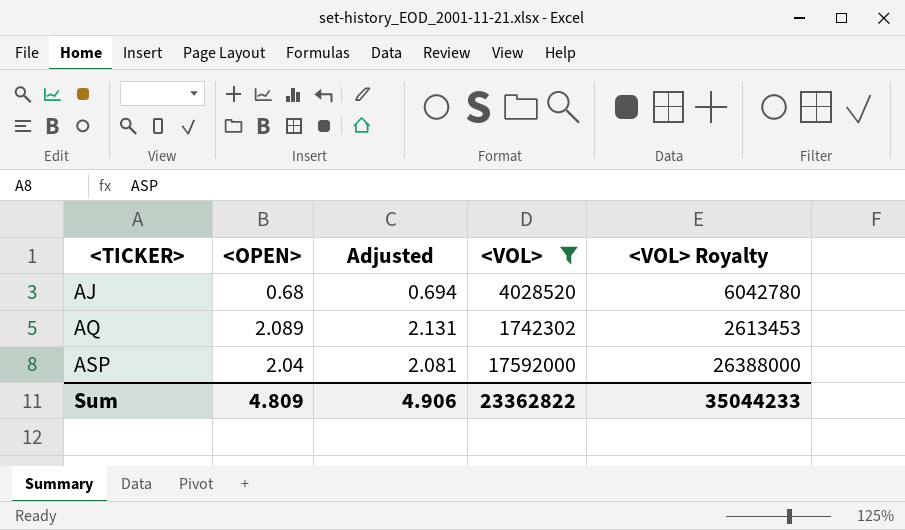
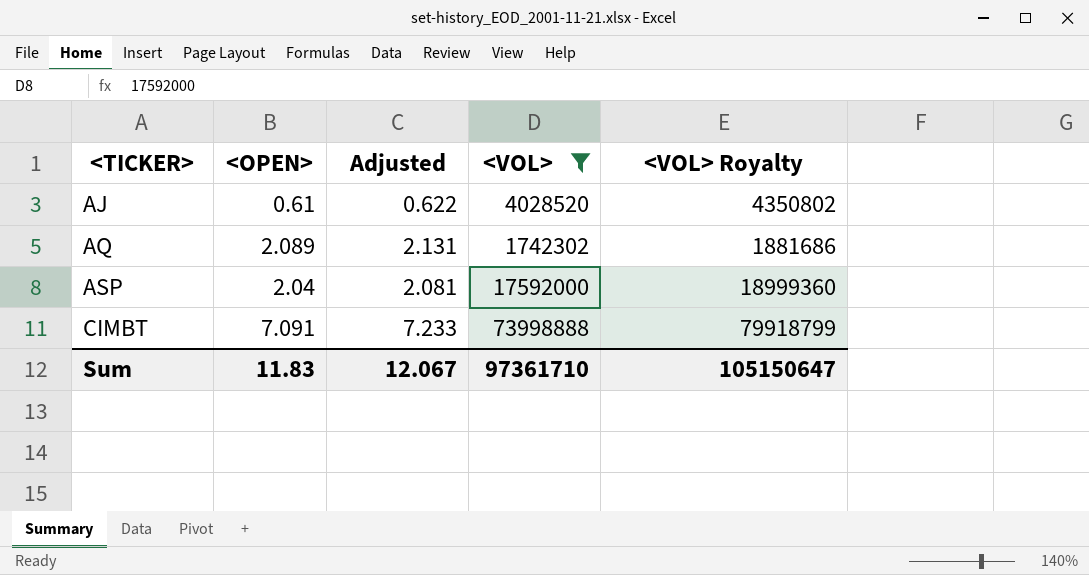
column <VOL> Royalty | formula: [<VOL>] * 1.5 -> [<VOL>] * 1.08
AJ | <OPEN>: 0.68 -> 0.61
AJ | Adjusted: 0.694 -> 0.622
row CIMBT: none -> 7.091 | 7.233 | 73998888 | 79918799
Sum | <OPEN>: 4.809 -> 11.83
Sum | Adjusted: 4.906 -> 12.067
Sum | <VOL>: 23362822 -> 97361710
Sum | <VOL> Royalty: 35044233 -> 105150647

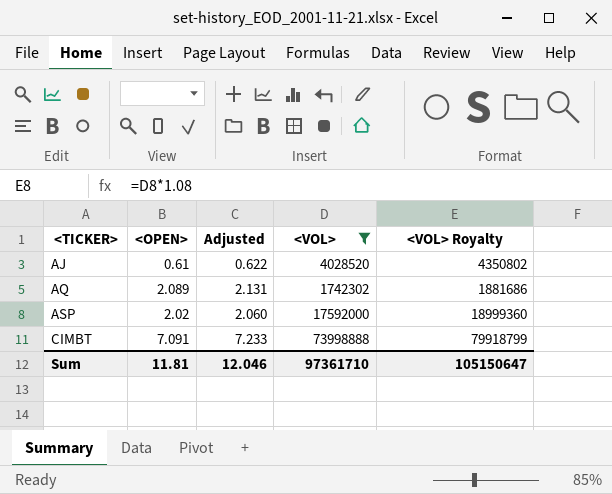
ASP | <OPEN>: 2.04 -> 2.02
ASP | Adjusted: 2.081 -> 2.060
Sum | <OPEN>: 11.83 -> 11.81
Sum | Adjusted: 12.067 -> 12.046

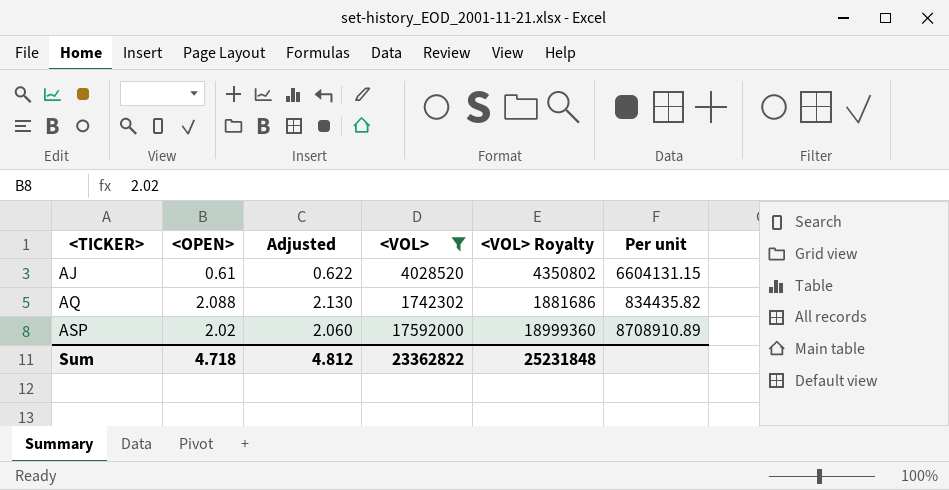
column Per unit | formula: none -> [<VOL>] / [<OPEN>]
row CIMBT: 7.091 | 7.233 | 73998888 | 79918799 -> none
AQ | <OPEN>: 2.089 -> 2.088
AQ | Adjusted: 2.131 -> 2.130
Sum | <OPEN>: 11.81 -> 4.718
Sum | Adjusted: 12.046 -> 4.812
Sum | <VOL>: 97361710 -> 23362822
Sum | <VOL> Royalty: 105150647 -> 25231848

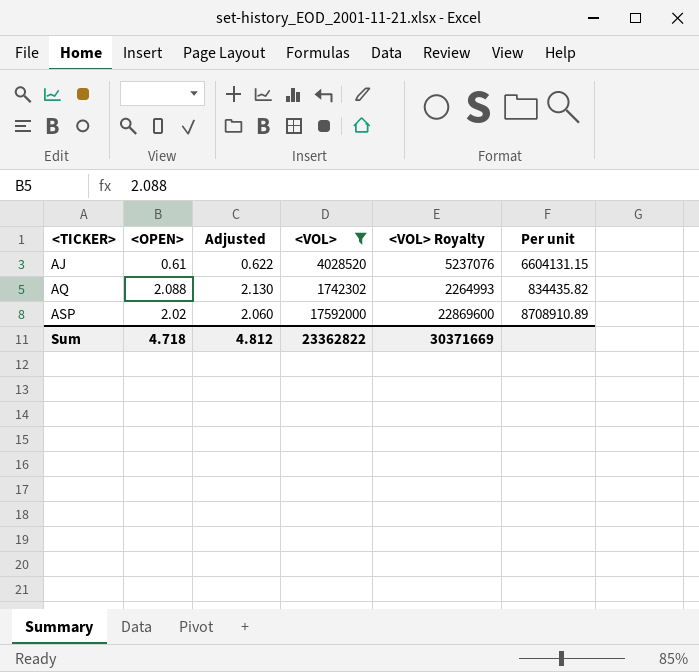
column <VOL> Royalty | formula: [<VOL>] * 1.08 -> [<VOL>] * 1.3
Sum | <VOL> Royalty: 25231848 -> 30371669

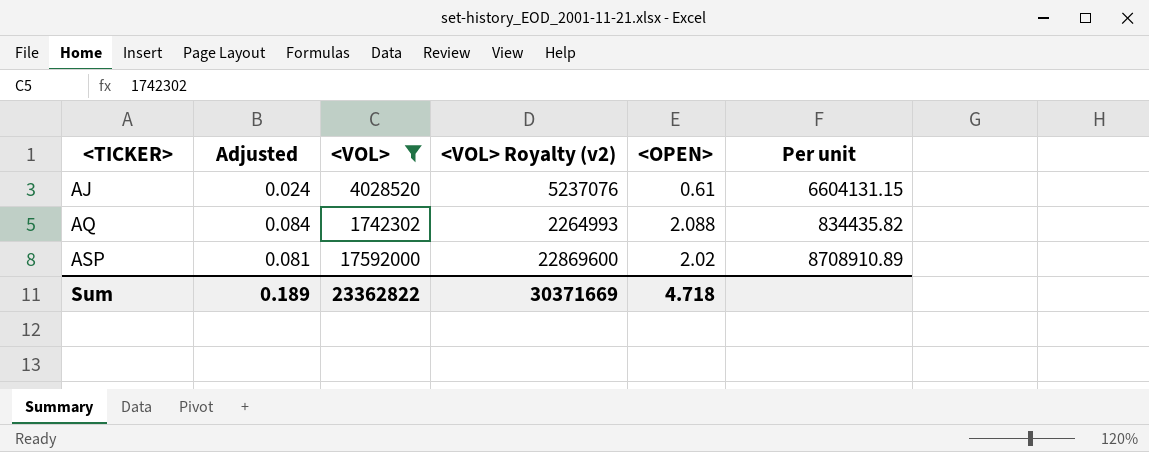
column Adjusted | formula: [<OPEN>] * 1.02 -> [<OPEN>] * 0.04
column name: <VOL> Royalty -> <VOL> Royalty (v2)
column <OPEN> | position: 2 -> 5
Sum | Adjusted: 4.812 -> 0.189

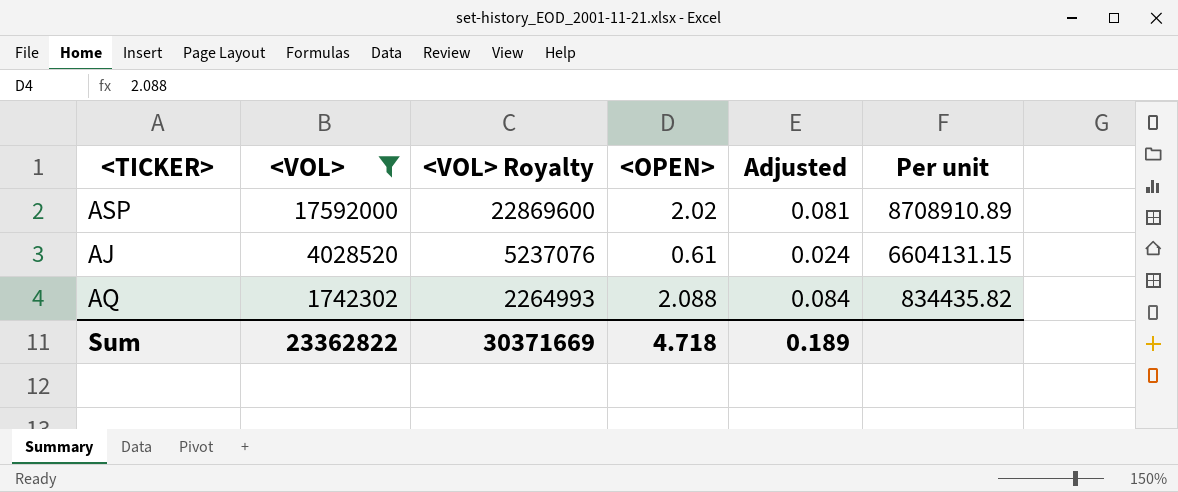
row order: <TICKER> ascending -> <VOL> descending
column name: <VOL> Royalty (v2) -> <VOL> Royalty
column Adjusted | position: 2 -> 5

